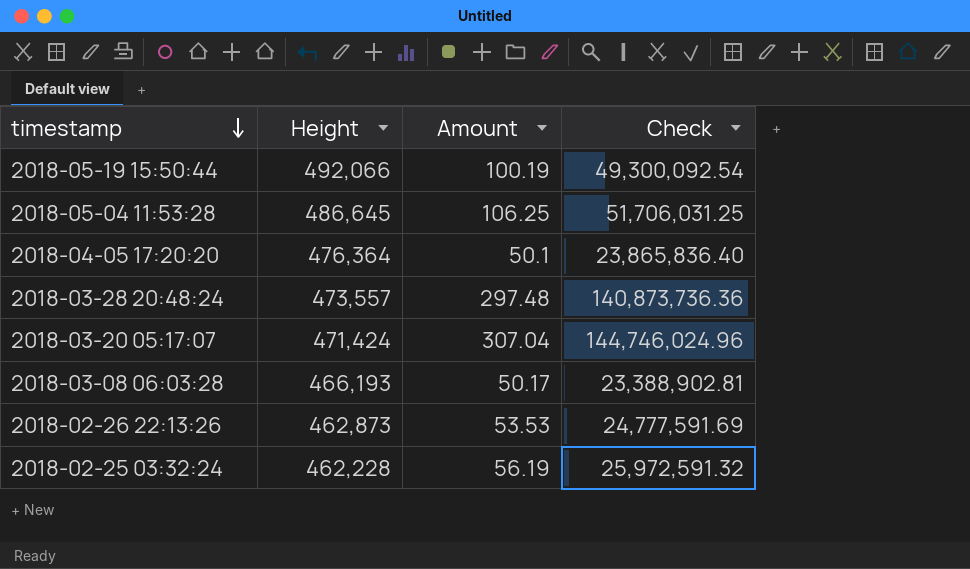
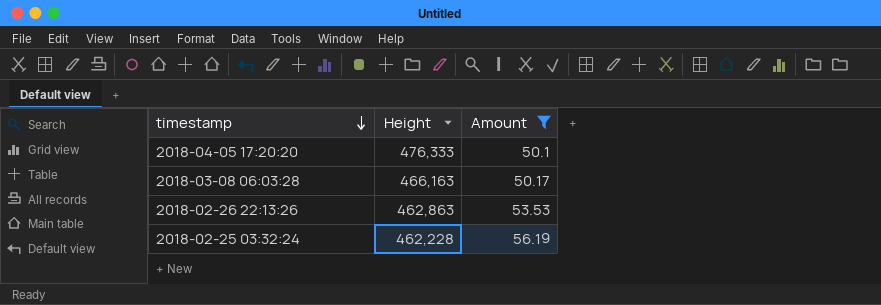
filter: none -> Amount <= 56.19
column Check | formula: [Height] * [Amount] -> none
2018-04-05 17:20:20 | Height: 476,364 -> 476,333
2018-03-08 06:03:28 | Height: 466,193 -> 466,163
2018-02-26 22:13:26 | Height: 462,873 -> 462,863

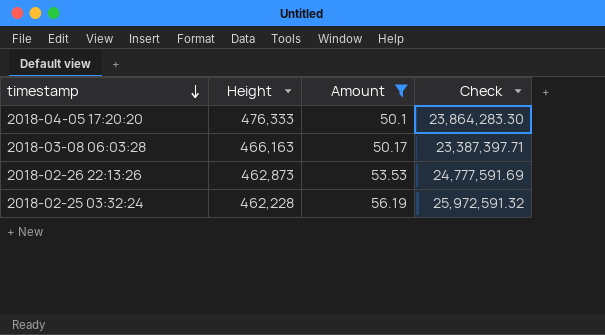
column Check | formula: none -> [Height] * [Amount]
2018-02-26 22:13:26 | Height: 462,863 -> 462,873

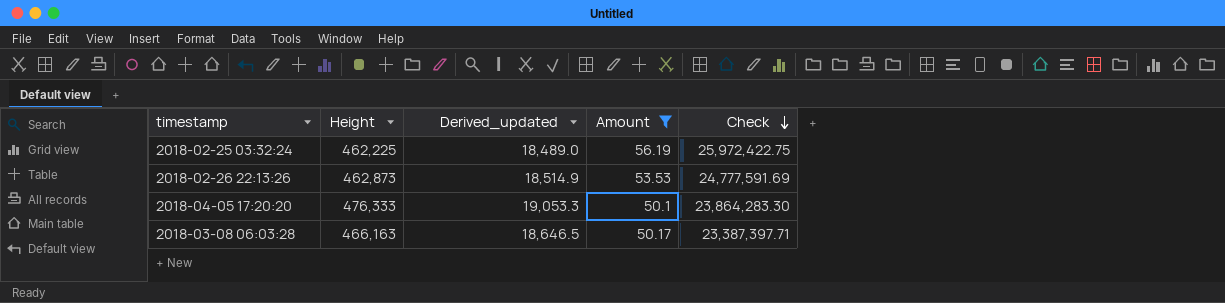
row order: timestamp descending -> Check descending
column Derived_updated | formula: none -> [Height] * 0.04
2018-02-25 03:32:24 | Height: 462,228 -> 462,225
2018-02-25 03:32:24 | Check: 25,972,591.32 -> 25,972,422.75

